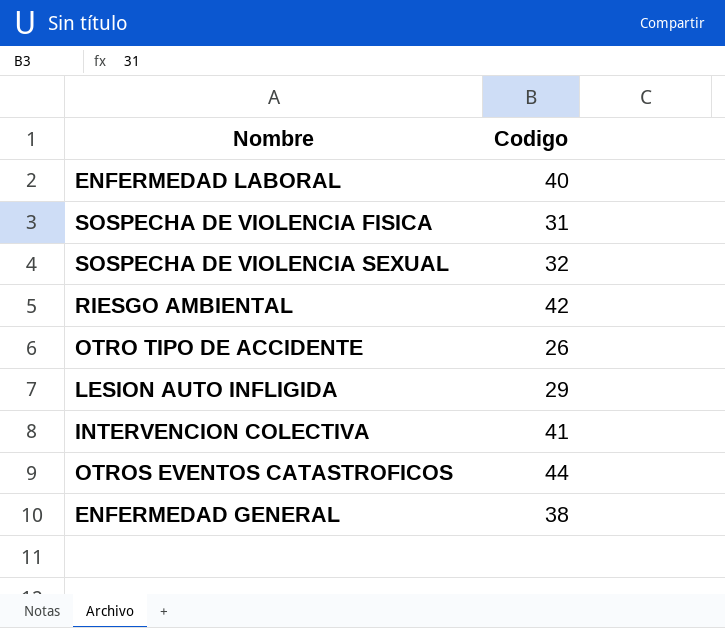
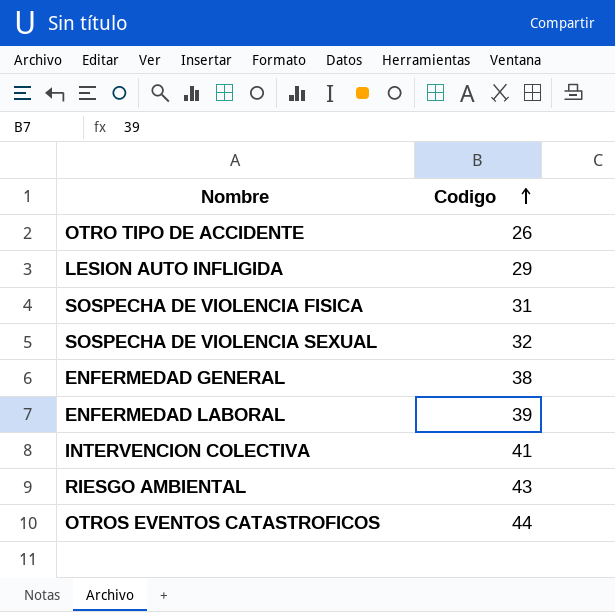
row order: none -> Codigo ascending
ENFERMEDAD LABORAL | Codigo: 40 -> 39
RIESGO AMBIENTAL | Codigo: 42 -> 43

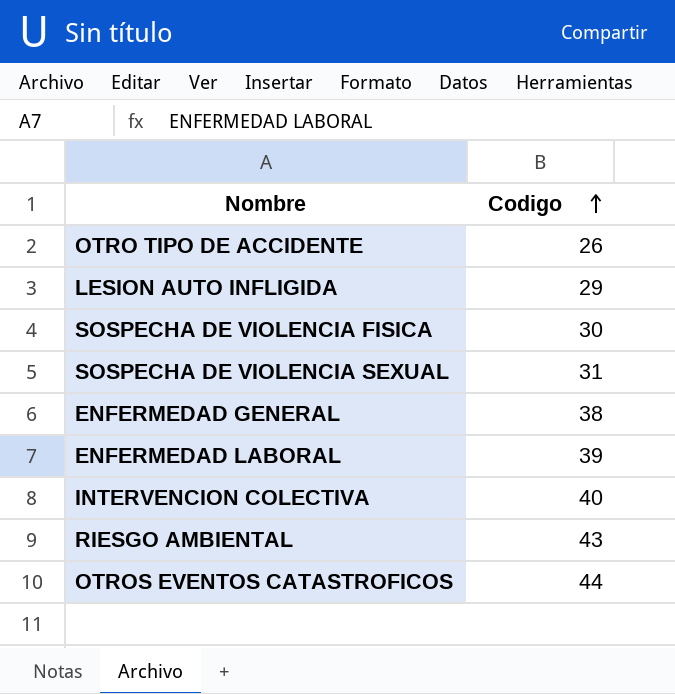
SOSPECHA DE VIOLENCIA FISICA | Codigo: 31 -> 30
SOSPECHA DE VIOLENCIA SEXUAL | Codigo: 32 -> 31
INTERVENCION COLECTIVA | Codigo: 41 -> 40

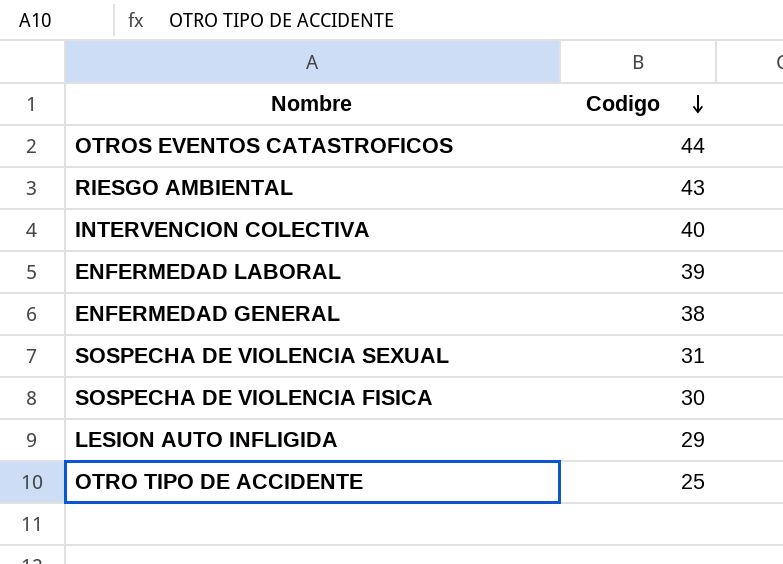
row order: Codigo ascending -> Codigo descending
OTRO TIPO DE ACCIDENTE | Codigo: 26 -> 25

